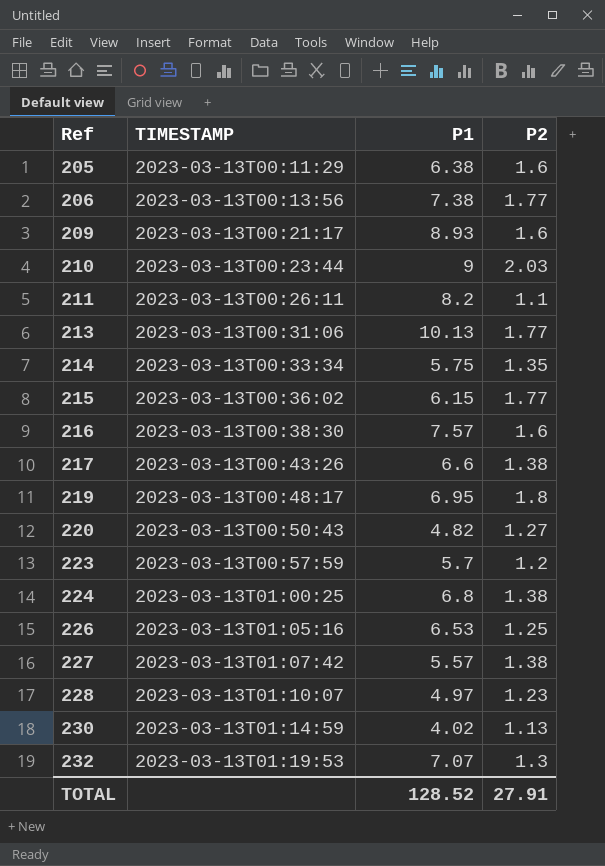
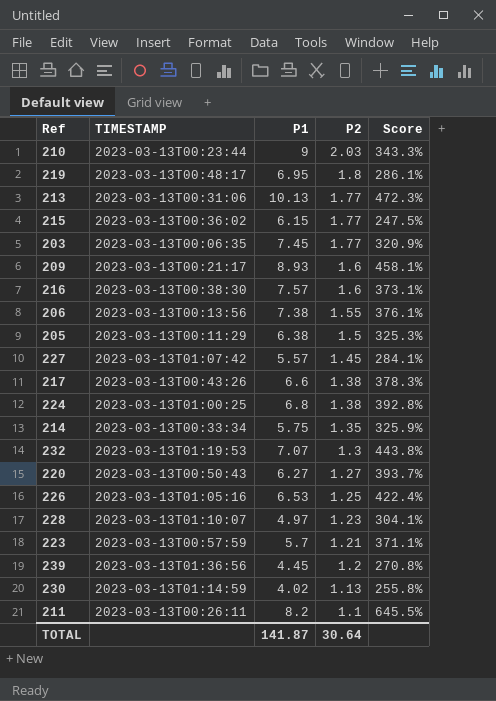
row order: Ref ascending -> P2 descending
column Score | formula: none -> ([P1] - [P2]) / [P2]
row 203: none -> 2023-03-13T00:06:35 | 7.45 | 1.77 | 320.9%
206 | P2: 1.77 -> 1.55
205 | P2: 1.6 -> 1.5
227 | P2: 1.38 -> 1.45
220 | P1: 4.82 -> 6.27
223 | P2: 1.2 -> 1.21
row 239: none -> 2023-03-13T01:36:56 | 4.45 | 1.2 | 270.8%
TOTAL | P1: 128.52 -> 141.87
TOTAL | P2: 27.91 -> 30.64

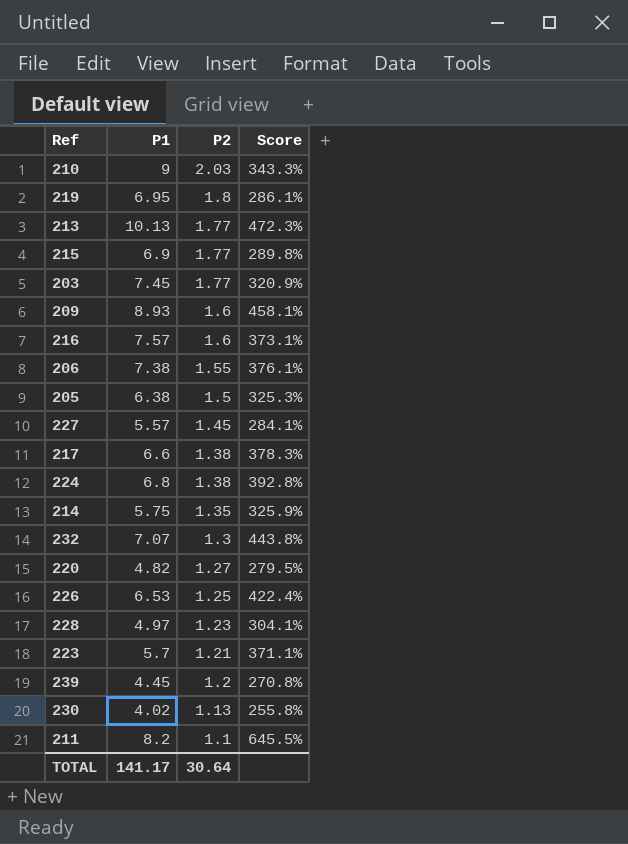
column TIMESTAMP | position: 2 -> none
215 | P1: 6.15 -> 6.9
215 | Score: 247.5% -> 289.8%
220 | P1: 6.27 -> 4.82
220 | Score: 393.7% -> 279.5%
TOTAL | P1: 141.87 -> 141.17

